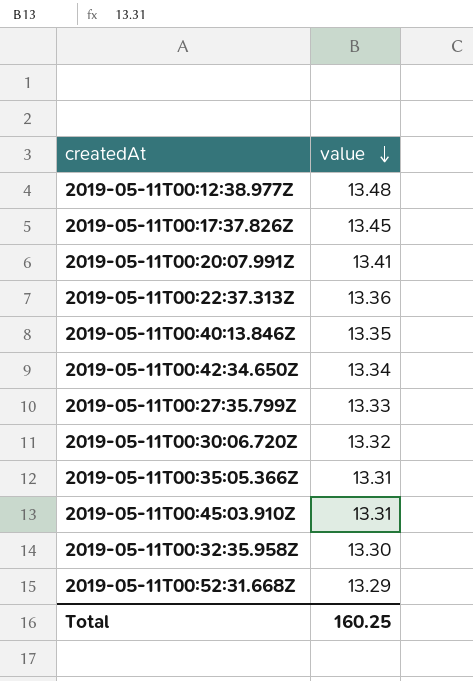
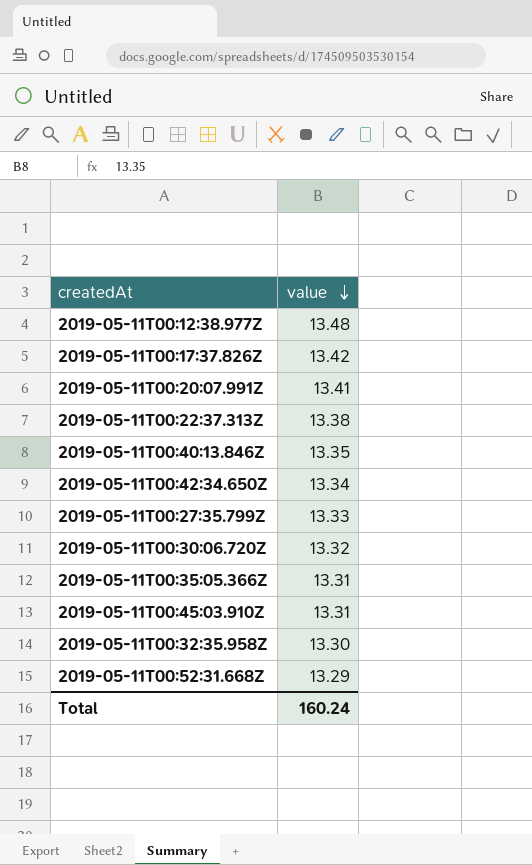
2019-05-11T00:17:37.826Z | value: 13.45 -> 13.42
2019-05-11T00:22:37.313Z | value: 13.36 -> 13.38
Total | value: 160.25 -> 160.24

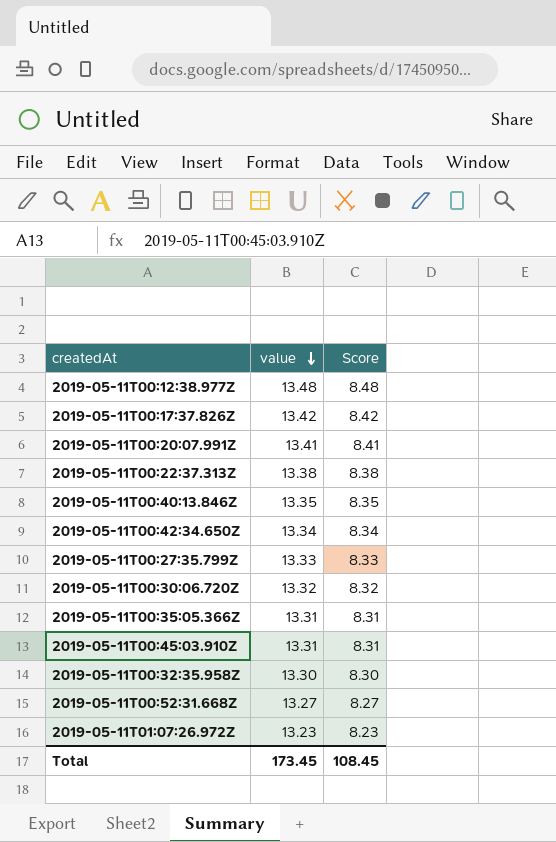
column Score | formula: none -> [value] - 5
2019-05-11T00:52:31.668Z | value: 13.29 -> 13.27
row 2019-05-11T01:07:26.972Z: none -> 13.23 | 8.23
Total | value: 160.24 -> 173.45

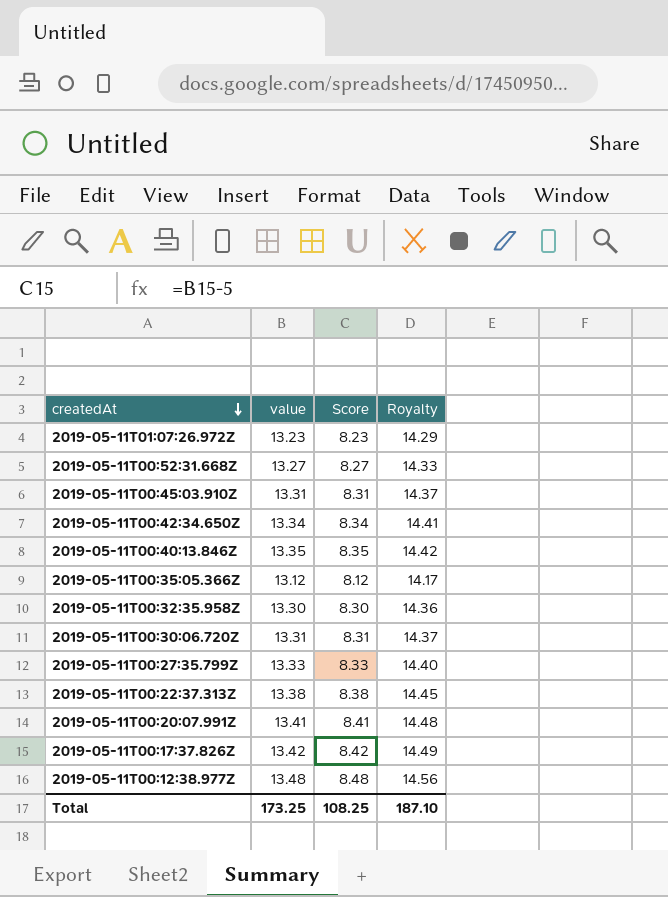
row order: value descending -> createdAt descending
column Royalty | formula: none -> [value] * 1.08
2019-05-11T00:35:05.366Z | value: 13.31 -> 13.12
2019-05-11T00:35:05.366Z | Score: 8.31 -> 8.12
2019-05-11T00:30:06.720Z | value: 13.32 -> 13.31
2019-05-11T00:30:06.720Z | Score: 8.32 -> 8.31
Total | value: 173.45 -> 173.25
Total | Score: 108.45 -> 108.25

